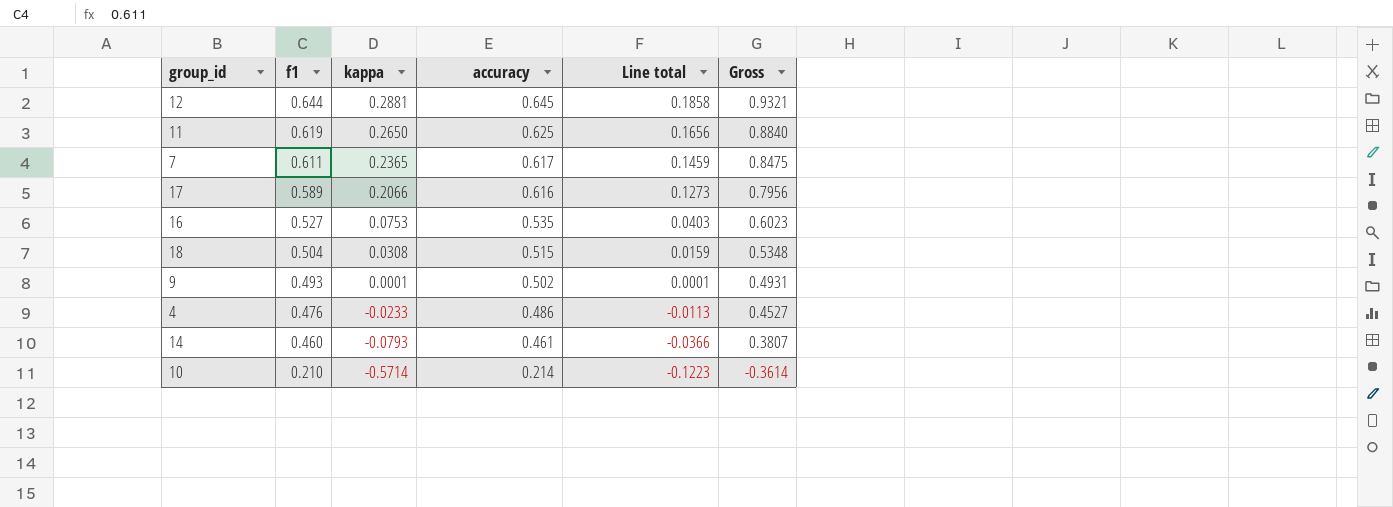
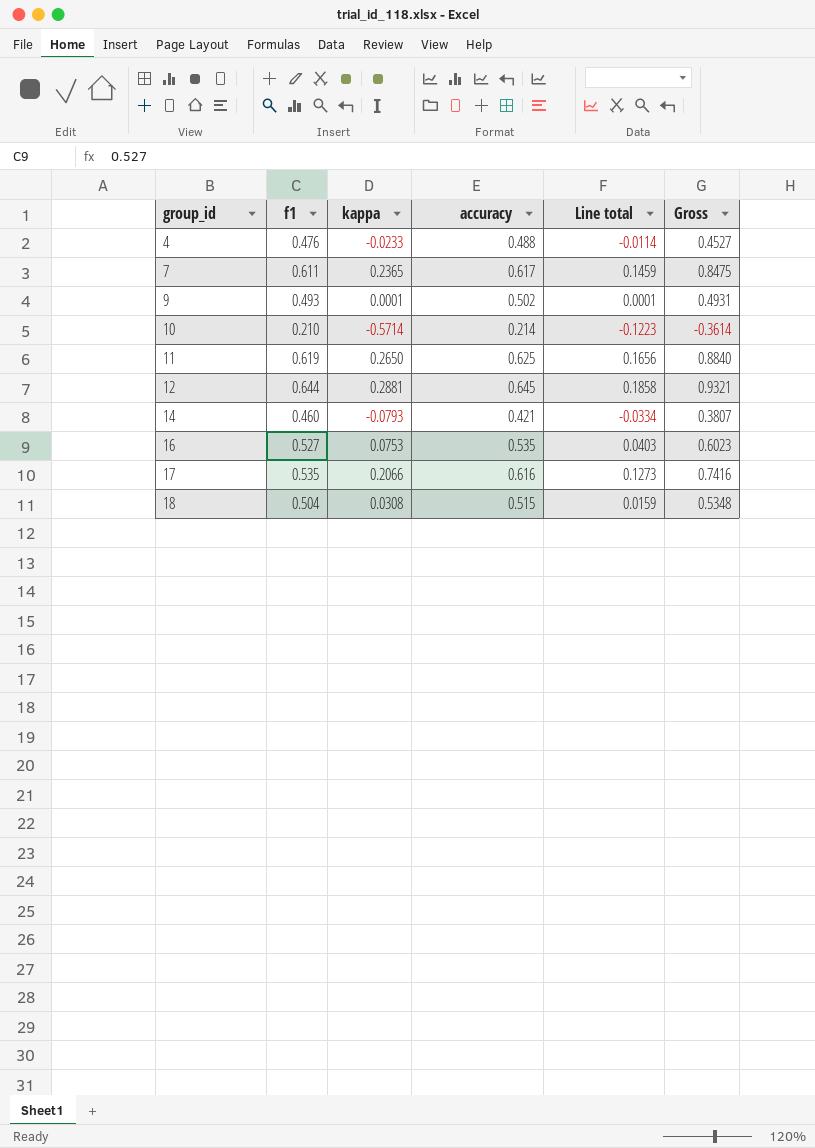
row order: f1 descending -> group_id ascending
4 | accuracy: 0.486 -> 0.488
4 | Line total: -0.0113 -> -0.0114
14 | accuracy: 0.461 -> 0.421
14 | Line total: -0.0366 -> -0.0334
17 | f1: 0.589 -> 0.535
17 | Gross: 0.7956 -> 0.7416

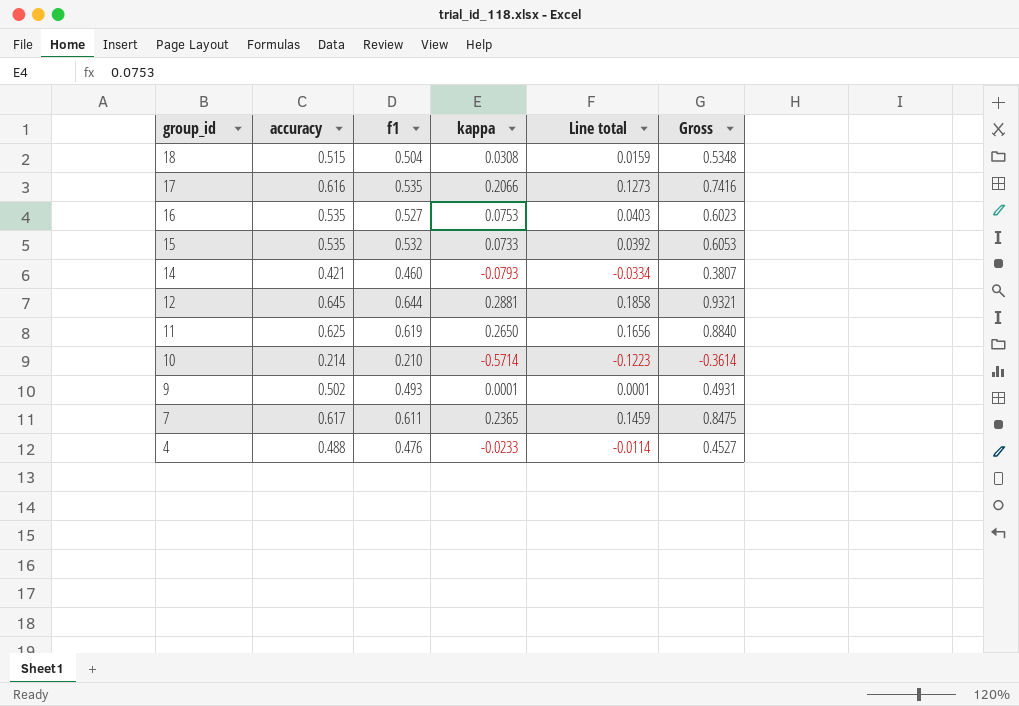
row order: group_id ascending -> group_id descending
column accuracy | position: 4 -> 2
row 15: none -> 0.535 | 0.532 | 0.0733 | 0.0392 | 0.6053

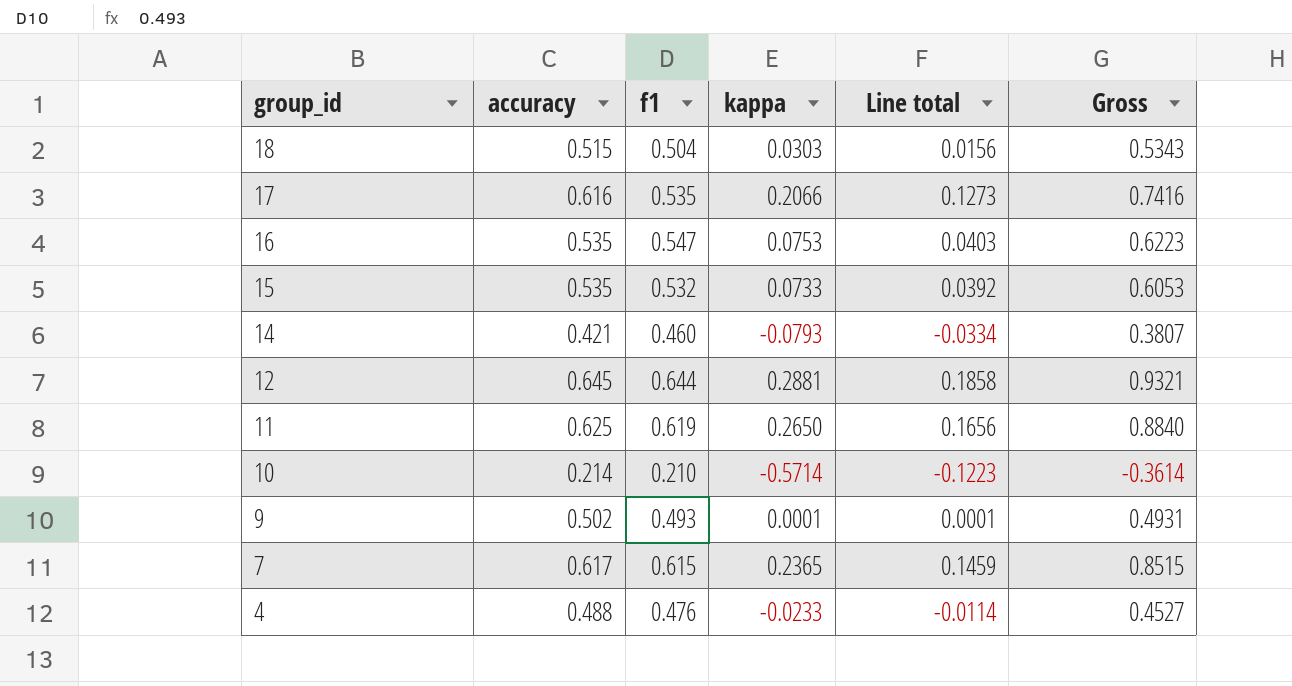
18 | kappa: 0.0308 -> 0.0303
18 | Line total: 0.0159 -> 0.0156
18 | Gross: 0.5348 -> 0.5343
16 | f1: 0.527 -> 0.547
16 | Gross: 0.6023 -> 0.6223
7 | f1: 0.611 -> 0.615
7 | Gross: 0.8475 -> 0.8515

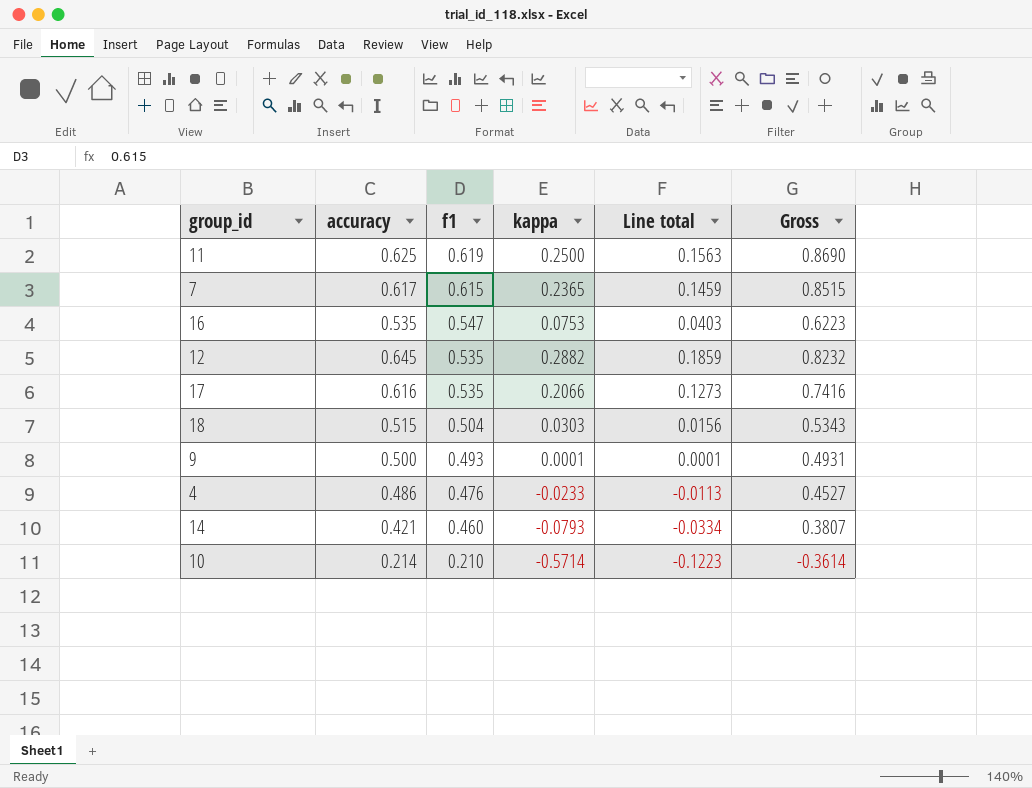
row order: group_id descending -> f1 descending
row 15: 0.535 | 0.532 | 0.0733 | 0.0392 | 0.6053 -> none
11 | kappa: 0.2650 -> 0.2500
11 | Line total: 0.1656 -> 0.1563
11 | Gross: 0.8840 -> 0.8690
12 | f1: 0.644 -> 0.535
12 | kappa: 0.2881 -> 0.2882
12 | Line total: 0.1858 -> 0.1859
12 | Gross: 0.9321 -> 0.8232
9 | accuracy: 0.502 -> 0.500
4 | accuracy: 0.488 -> 0.486
4 | Line total: -0.0114 -> -0.0113

